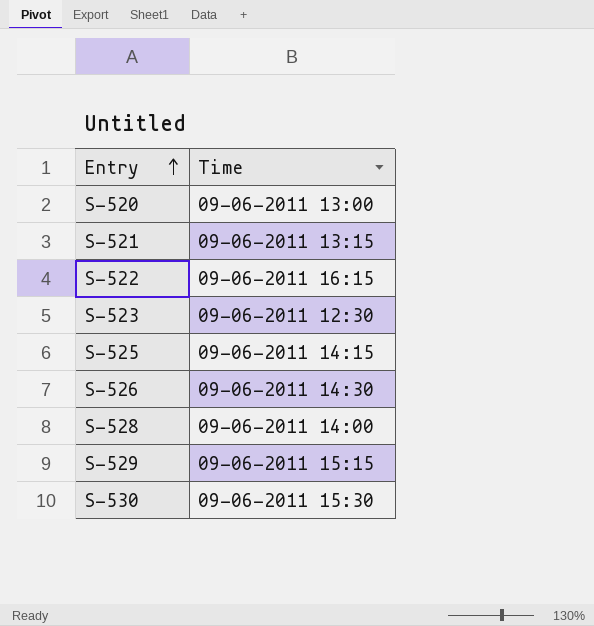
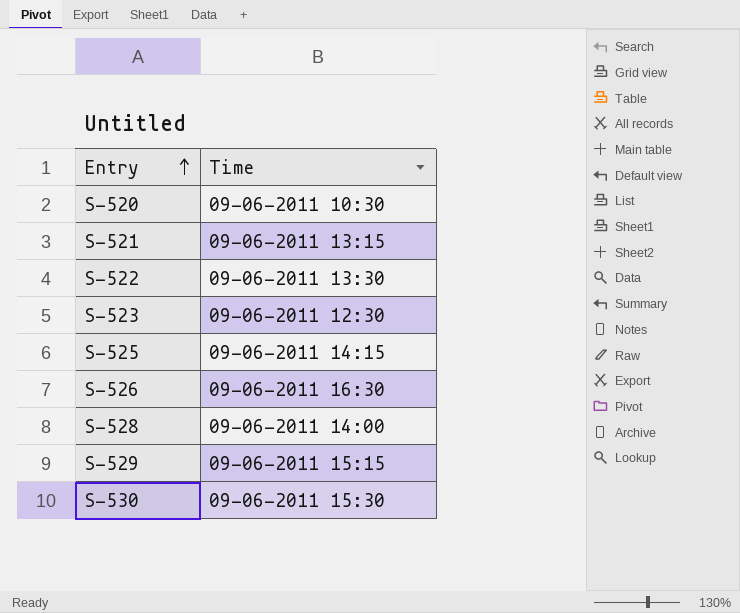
S-520 | Time: 09-06-2011 13:00 -> 09-06-2011 10:30
S-522 | Time: 09-06-2011 16:15 -> 09-06-2011 13:30
S-526 | Time: 09-06-2011 14:30 -> 09-06-2011 16:30

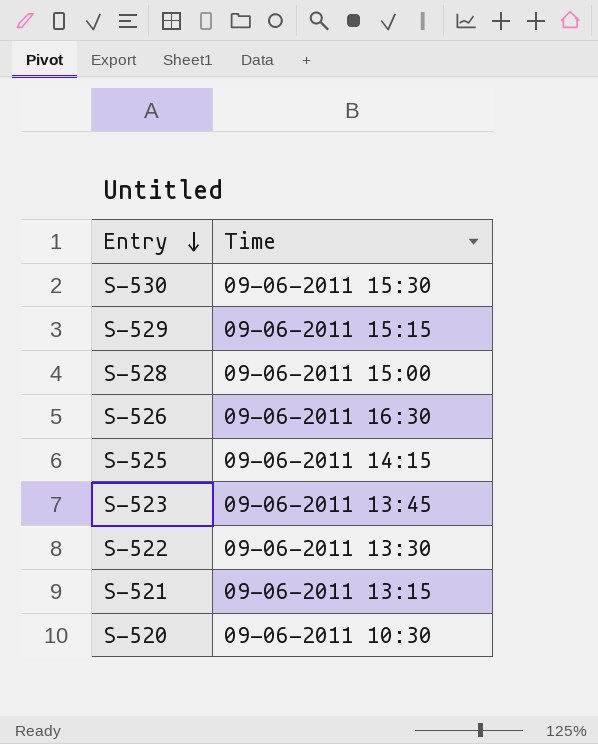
row order: Entry ascending -> Entry descending
S-528 | Time: 09-06-2011 14:00 -> 09-06-2011 15:00
S-523 | Time: 09-06-2011 12:30 -> 09-06-2011 13:45

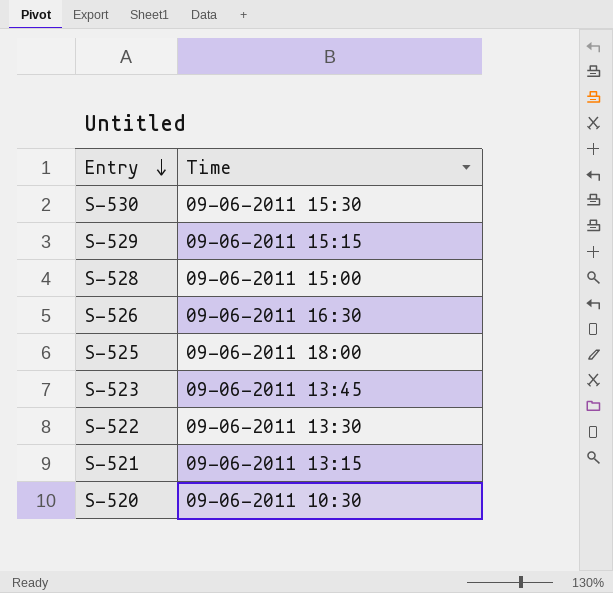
S-525 | Time: 09-06-2011 14:15 -> 09-06-2011 18:00

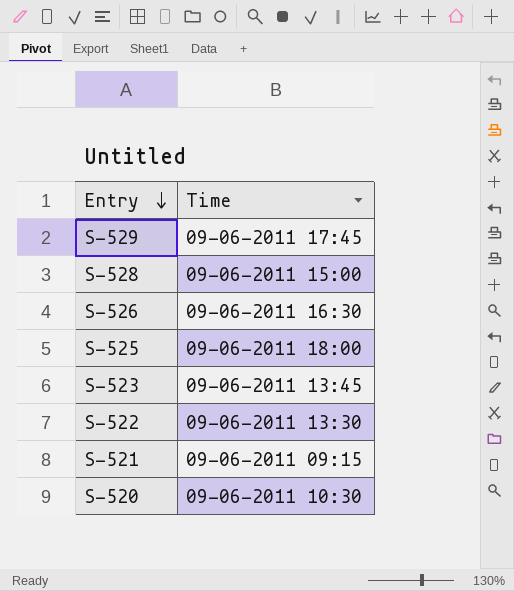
row S-530: 09-06-2011 15:30 -> none
S-529 | Time: 09-06-2011 15:15 -> 09-06-2011 17:45
S-521 | Time: 09-06-2011 13:15 -> 09-06-2011 09:15

